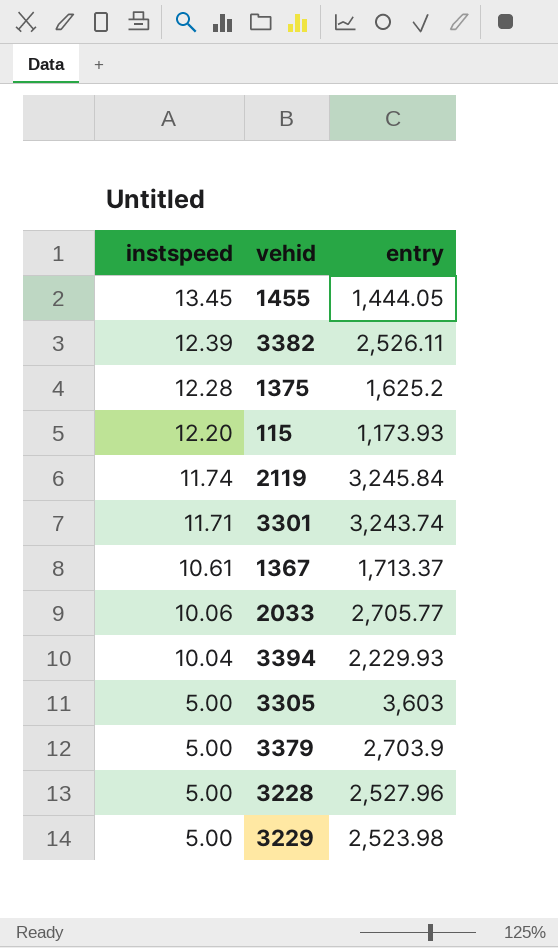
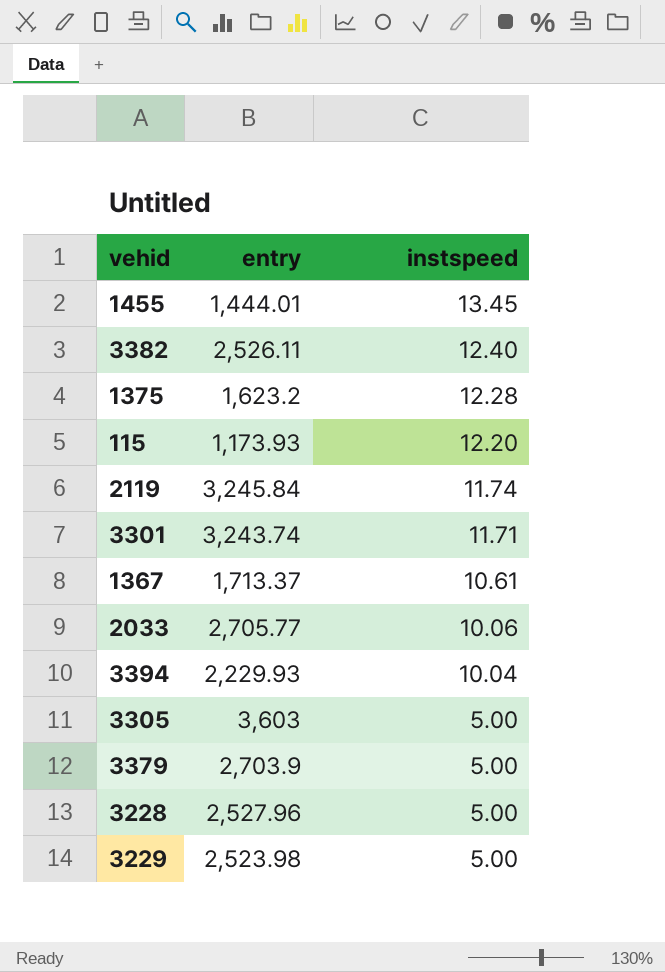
column instspeed | position: 1 -> 3
1455 | entry: 1,444.05 -> 1,444.01
3382 | instspeed: 12.39 -> 12.40
1375 | entry: 1,625.2 -> 1,623.2

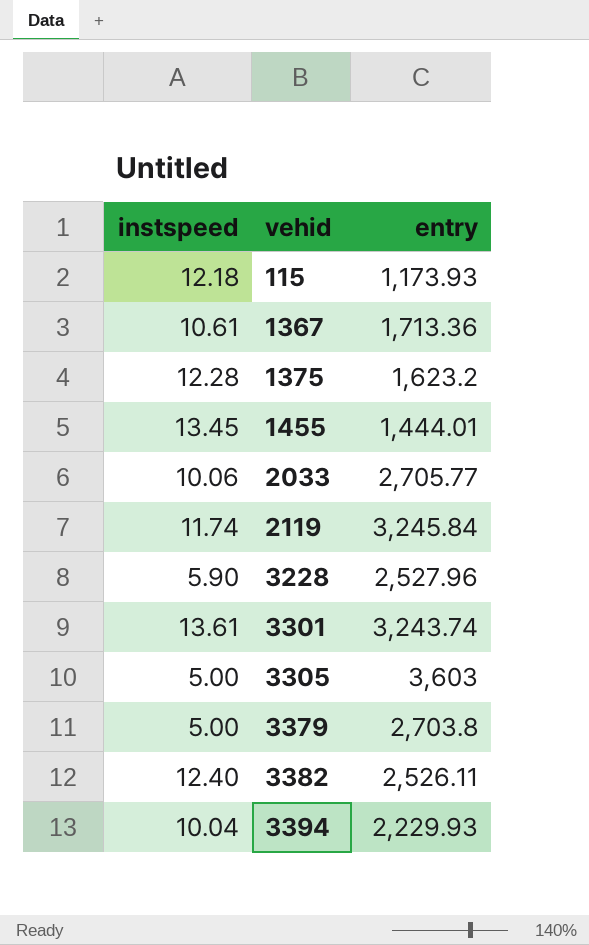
row order: instspeed descending -> vehid ascending
column instspeed | position: 3 -> 1
row 3229: 2,523.98 | 5.00 -> none
115 | instspeed: 12.20 -> 12.18
1367 | entry: 1,713.37 -> 1,713.36
3228 | instspeed: 5.00 -> 5.90
3301 | instspeed: 11.71 -> 13.61
3379 | entry: 2,703.9 -> 2,703.8

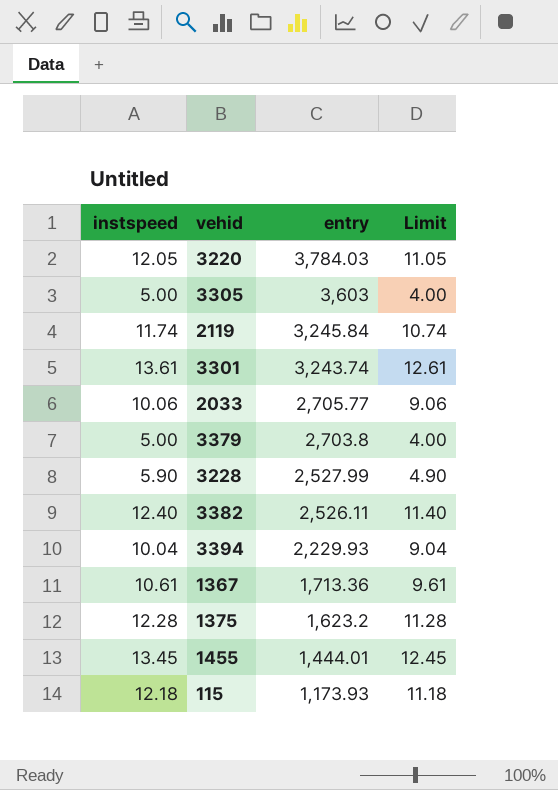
row order: vehid ascending -> entry descending
column Limit | formula: none -> [instspeed] - 1
row 3220: none -> 12.05 | 3,784.03 | 11.05
3228 | entry: 2,527.96 -> 2,527.99

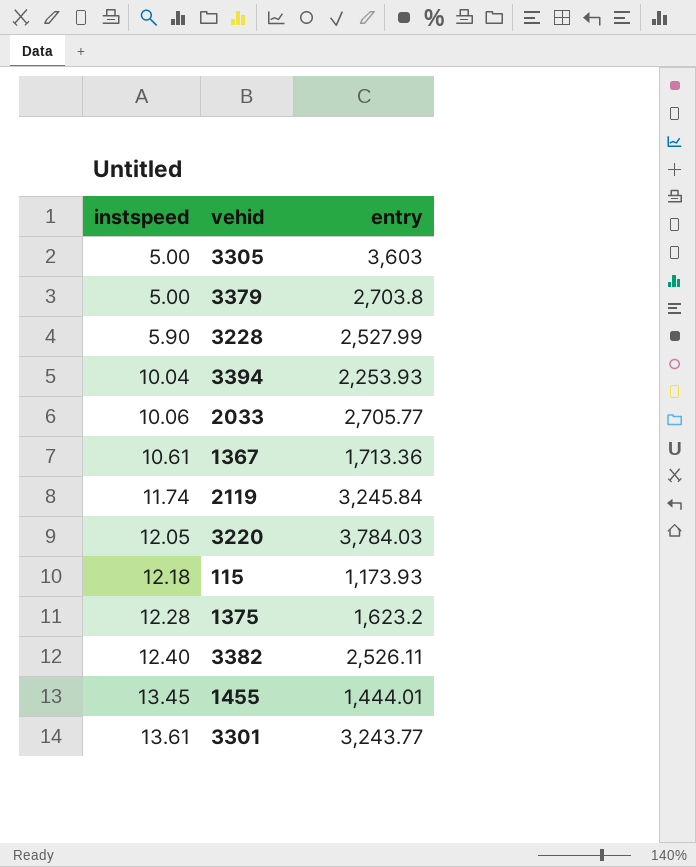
row order: entry descending -> instspeed ascending
column Limit | formula: [instspeed] - 1 -> none
3394 | entry: 2,229.93 -> 2,253.93
3301 | entry: 3,243.74 -> 3,243.77

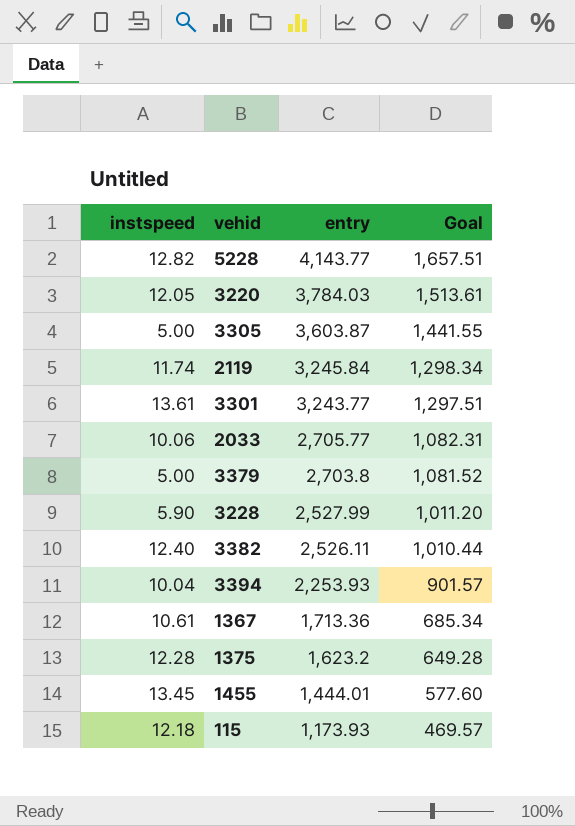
row order: instspeed ascending -> entry descending
column Goal | formula: none -> [entry] * 0.4
row 5228: none -> 12.82 | 4,143.77 | 1,657.51
3305 | entry: 3,603 -> 3,603.87

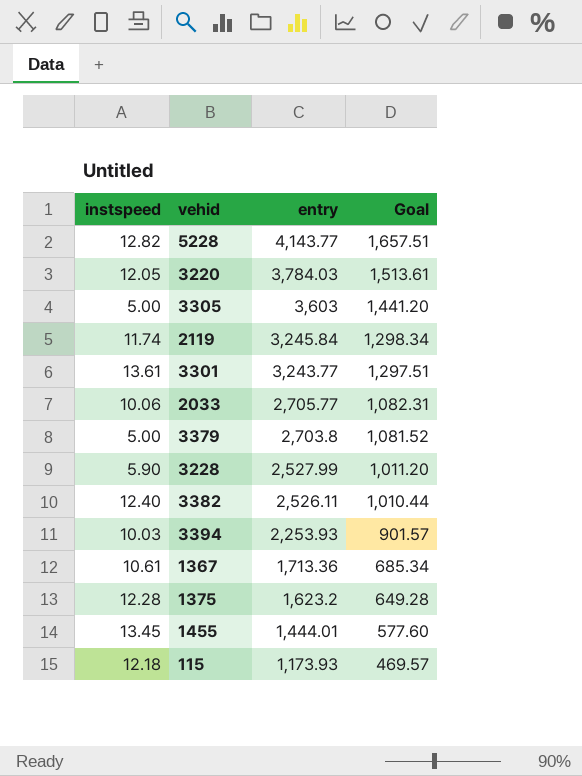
3305 | entry: 3,603.87 -> 3,603
3305 | Goal: 1,441.55 -> 1,441.20
3394 | instspeed: 10.04 -> 10.03

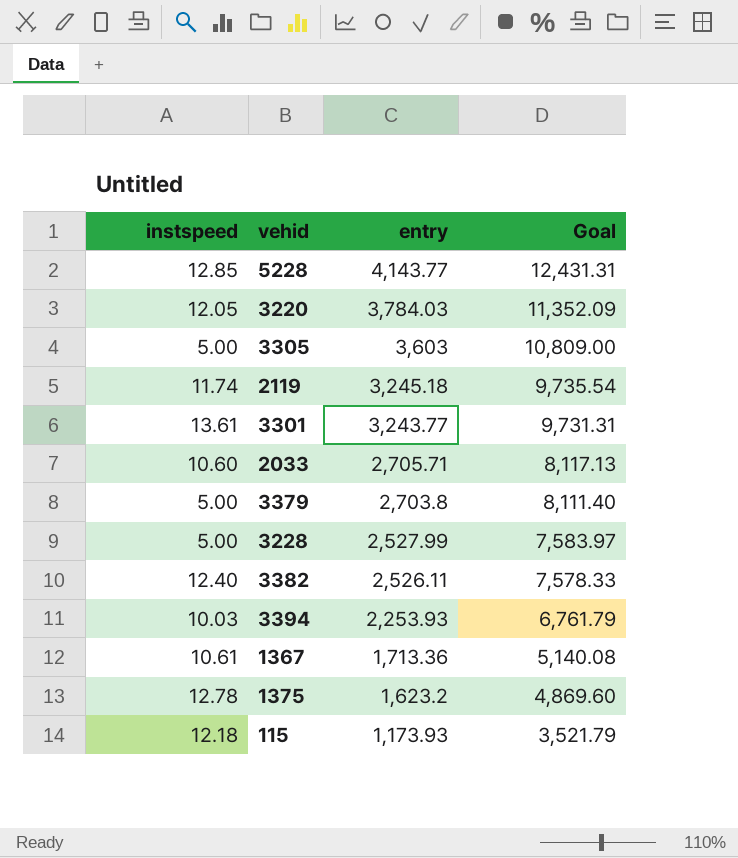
column Goal | formula: [entry] * 0.4 -> [entry] * 3
row 1455: 13.45 | 1,444.01 | 577.60 -> none
5228 | instspeed: 12.82 -> 12.85
2119 | entry: 3,245.84 -> 3,245.18
2033 | instspeed: 10.06 -> 10.60
2033 | entry: 2,705.77 -> 2,705.71
3228 | instspeed: 5.90 -> 5.00
1375 | instspeed: 12.28 -> 12.78

